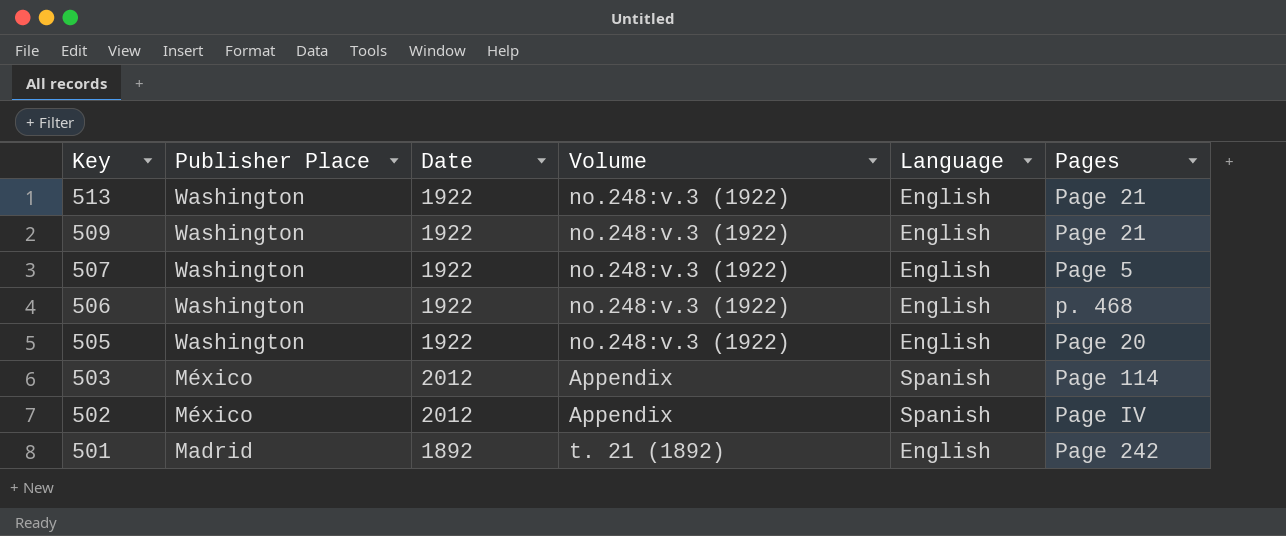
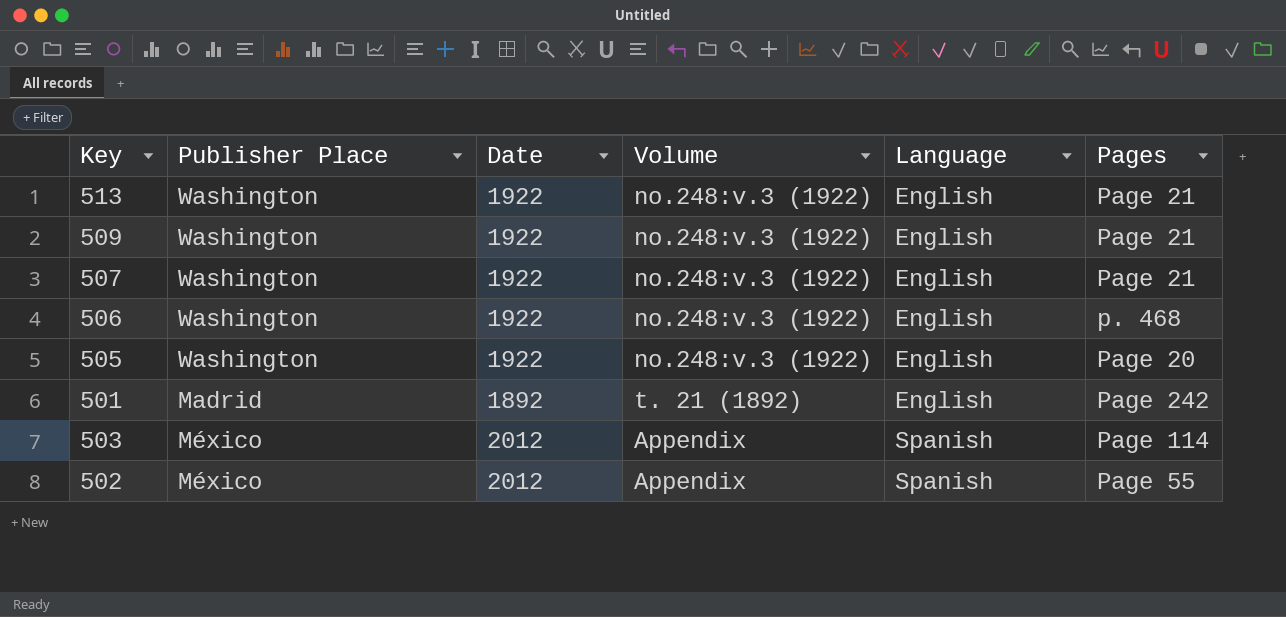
row order: Key descending -> Language ascending
507 | Pages: Page 5 -> Page 21
502 | Pages: Page IV -> Page 55

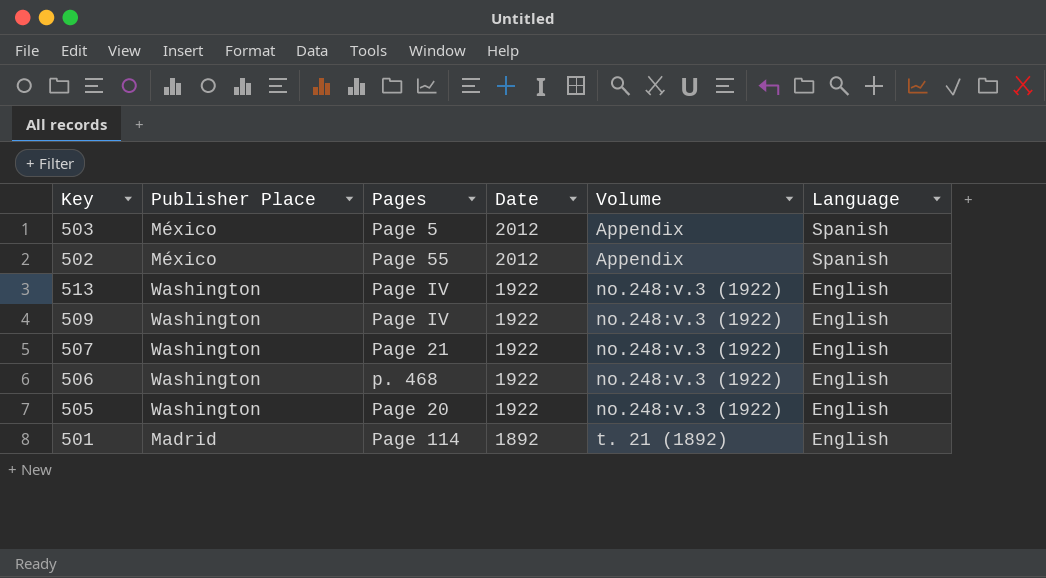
row order: Language ascending -> Date descending
column Pages | position: 6 -> 3
503 | Pages: Page 114 -> Page 5
513 | Pages: Page 21 -> Page IV
509 | Pages: Page 21 -> Page IV
501 | Pages: Page 242 -> Page 114

